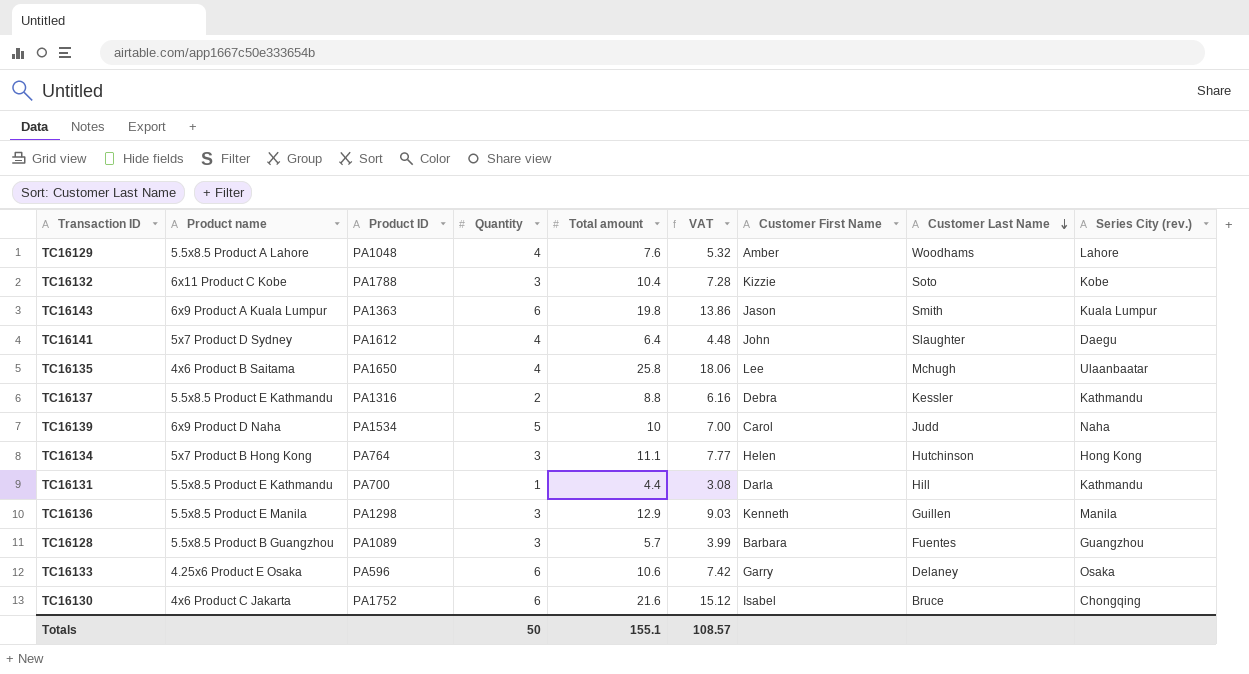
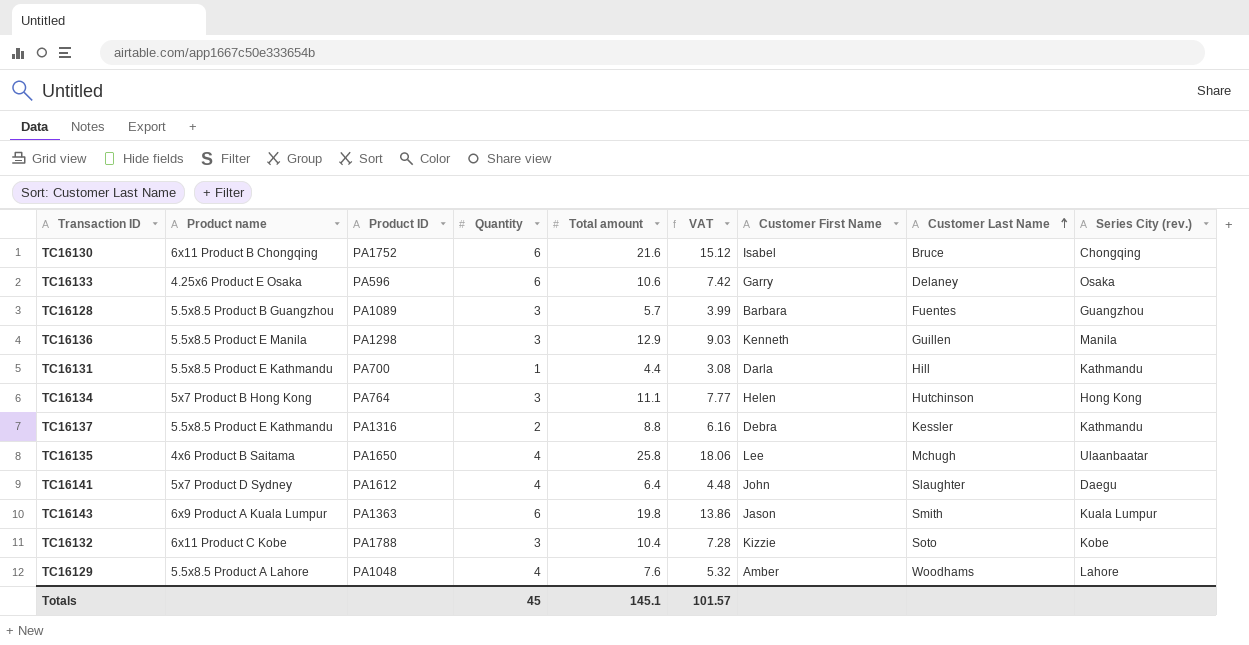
row order: Customer Last Name descending -> Customer Last Name ascending
row TC16139: 6x9 Product D Naha | PA1534 | 5 | 10 | 7.00 | Carol | Judd | Naha -> none
TC16130 | Product name: 4x6 Product C Jakarta -> 6x11 Product B Chongqing
Totals | Quantity: 50 -> 45
Totals | Total amount: 155.1 -> 145.1
Totals | VAT: 108.57 -> 101.57

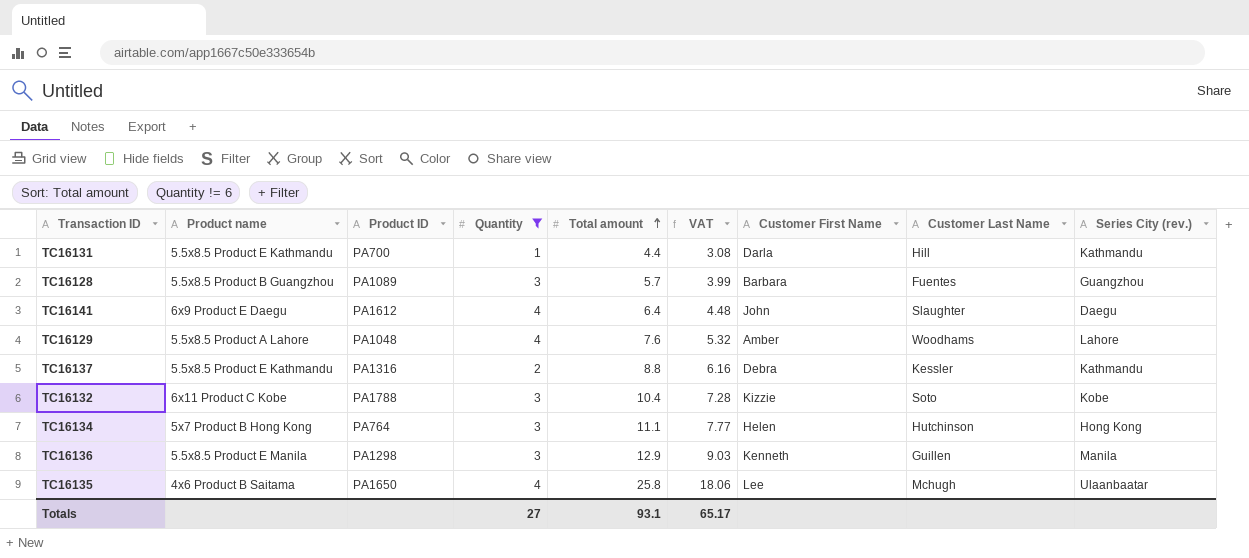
filter: none -> Quantity != 6
row order: Customer Last Name ascending -> Total amount ascending
TC16141 | Product name: 5x7 Product D Sydney -> 6x9 Product E Daegu
Totals | Quantity: 45 -> 27
Totals | Total amount: 145.1 -> 93.1
Totals | VAT: 101.57 -> 65.17

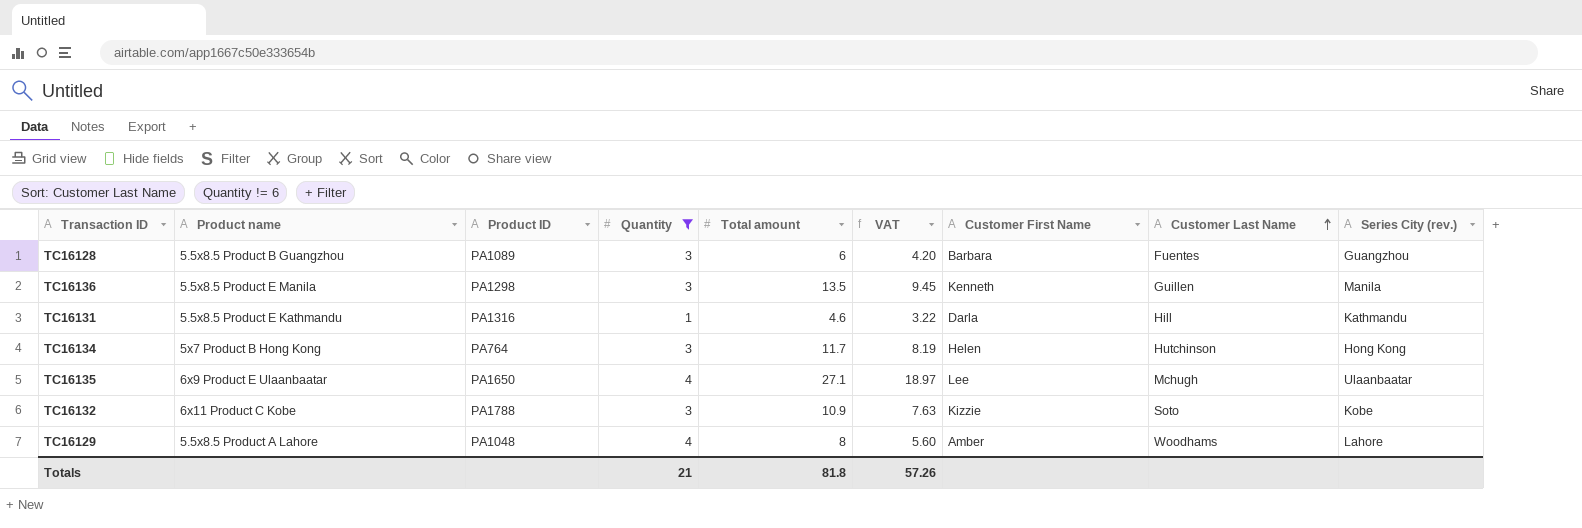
row order: Total amount ascending -> Customer Last Name ascending
row TC16141: 6x9 Product E Daegu | PA1612 | 4 | 6.4 | 4.48 | John | Slaughter | Daegu -> none
row TC16137: 5.5x8.5 Product E Kathmandu | PA1316 | 2 | 8.8 | 6.16 | Debra | Kessler | Kathmandu -> none
TC16128 | Total amount: 5.7 -> 6
TC16128 | VAT: 3.99 -> 4.20
TC16136 | Total amount: 12.9 -> 13.5
TC16136 | VAT: 9.03 -> 9.45
TC16131 | Product ID: PA700 -> PA1316
TC16131 | Total amount: 4.4 -> 4.6
TC16131 | VAT: 3.08 -> 3.22
TC16134 | Total amount: 11.1 -> 11.7
TC16134 | VAT: 7.77 -> 8.19
TC16135 | Product name: 4x6 Product B Saitama -> 6x9 Product E Ulaanbaatar
TC16135 | Total amount: 25.8 -> 27.1
TC16135 | VAT: 18.06 -> 18.97
TC16132 | Total amount: 10.4 -> 10.9
TC16132 | VAT: 7.28 -> 7.63
TC16129 | Total amount: 7.6 -> 8
TC16129 | VAT: 5.32 -> 5.60
Totals | Quantity: 27 -> 21
Totals | Total amount: 93.1 -> 81.8
Totals | VAT: 65.17 -> 57.26

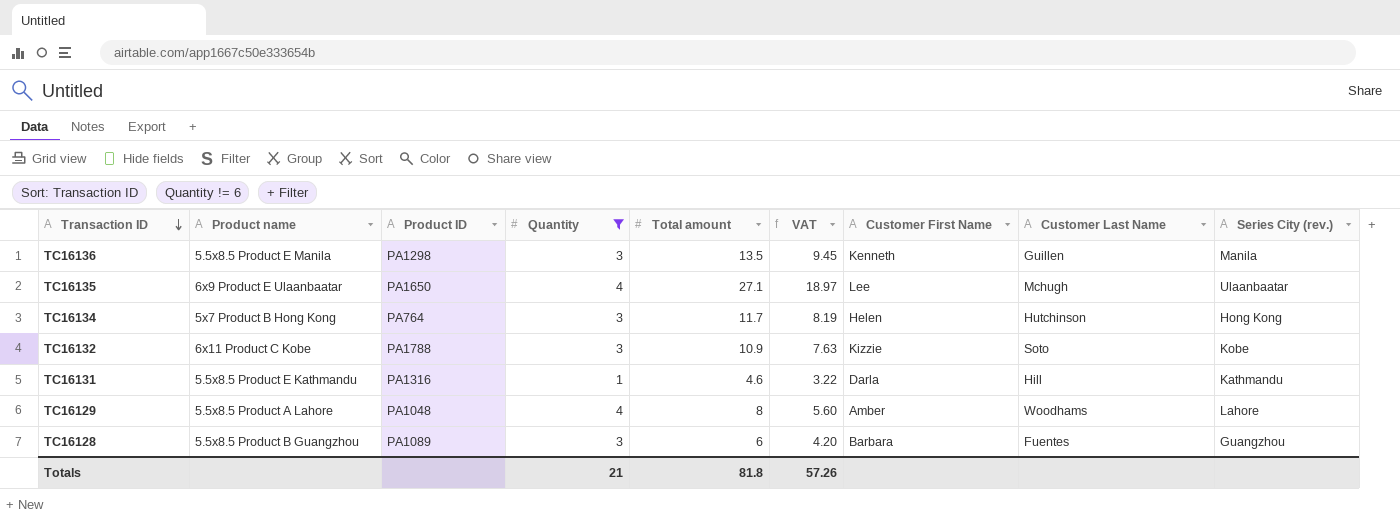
row order: Customer Last Name ascending -> Transaction ID descending

